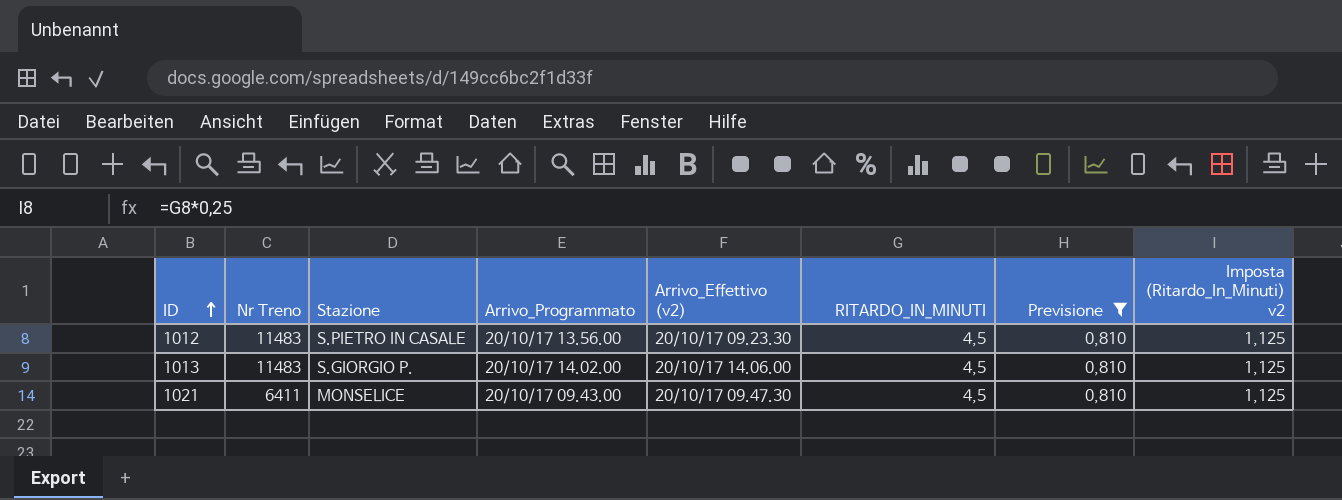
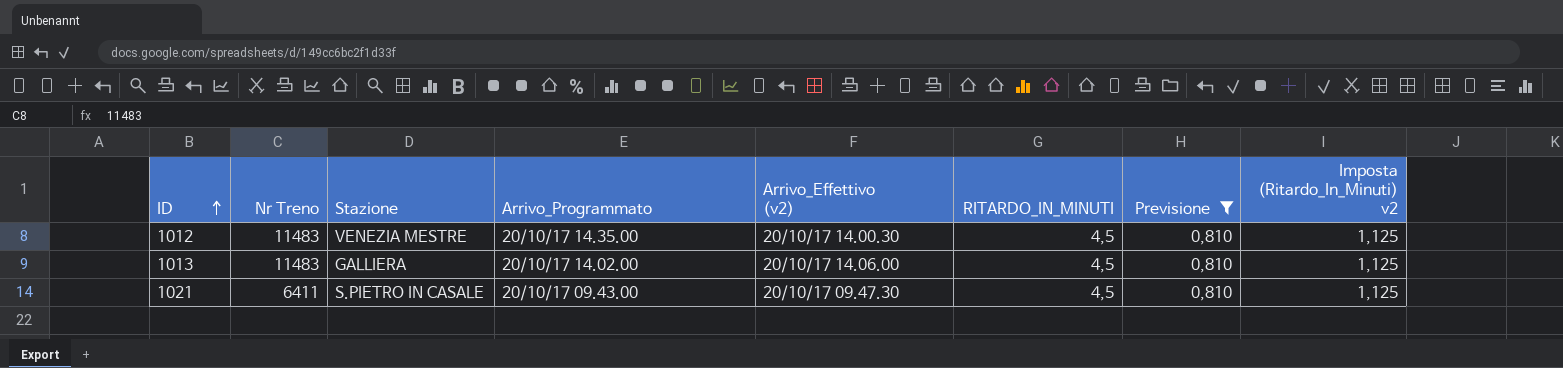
1012 | Stazione: S.PIETRO IN CASALE -> VENEZIA MESTRE
1012 | Arrivo_Programmato: 20/10/17 13.56.00 -> 20/10/17 14.35.00
1012 | Arrivo_Effettivo (v2): 20/10/17 09.23.30 -> 20/10/17 14.00.30
1013 | Stazione: S.GIORGIO P. -> GALLIERA
1021 | Stazione: MONSELICE -> S.PIETRO IN CASALE

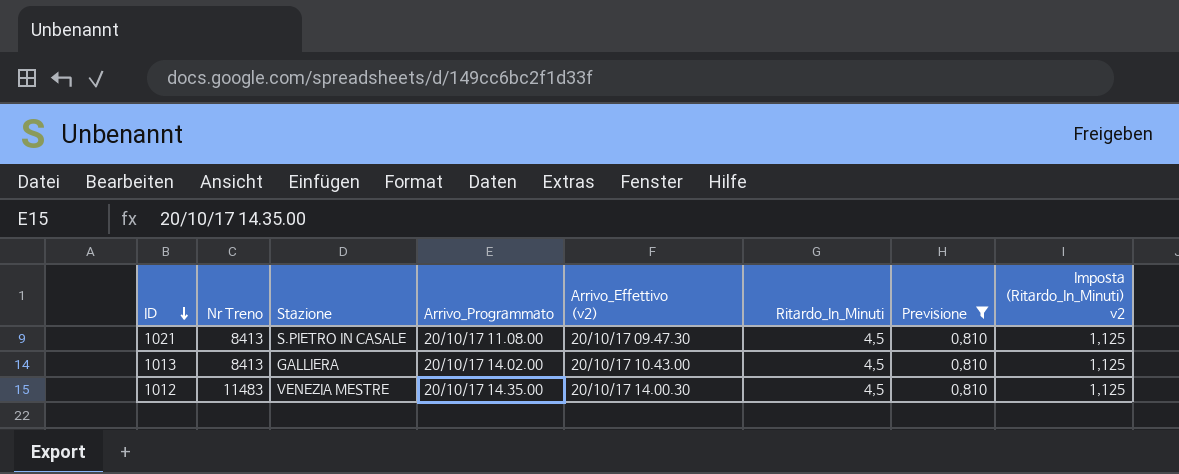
row order: ID ascending -> ID descending
column name: RITARDO_IN_MINUTI -> Ritardo_In_Minuti
1021 | Nr Treno: 6411 -> 8413
1021 | Arrivo_Programmato: 20/10/17 09.43.00 -> 20/10/17 11.08.00
1013 | Nr Treno: 11483 -> 8413
1013 | Arrivo_Effettivo (v2): 20/10/17 14.06.00 -> 20/10/17 10.43.00

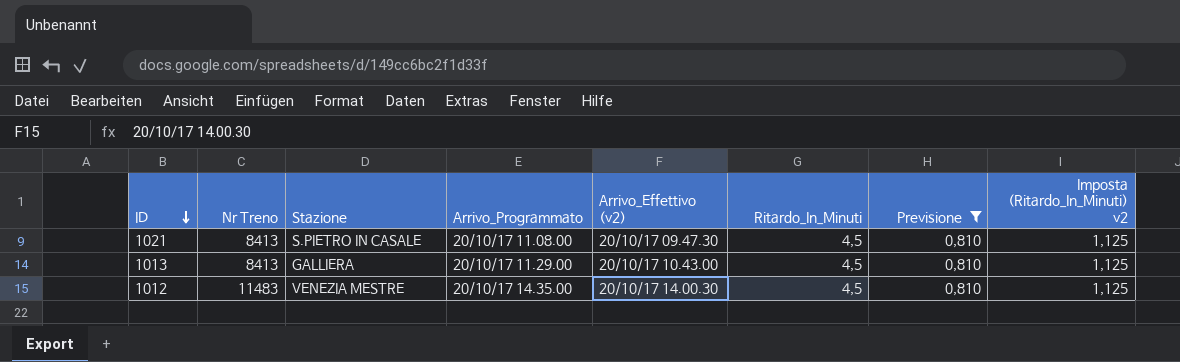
1013 | Arrivo_Programmato: 20/10/17 14.02.00 -> 20/10/17 11.29.00

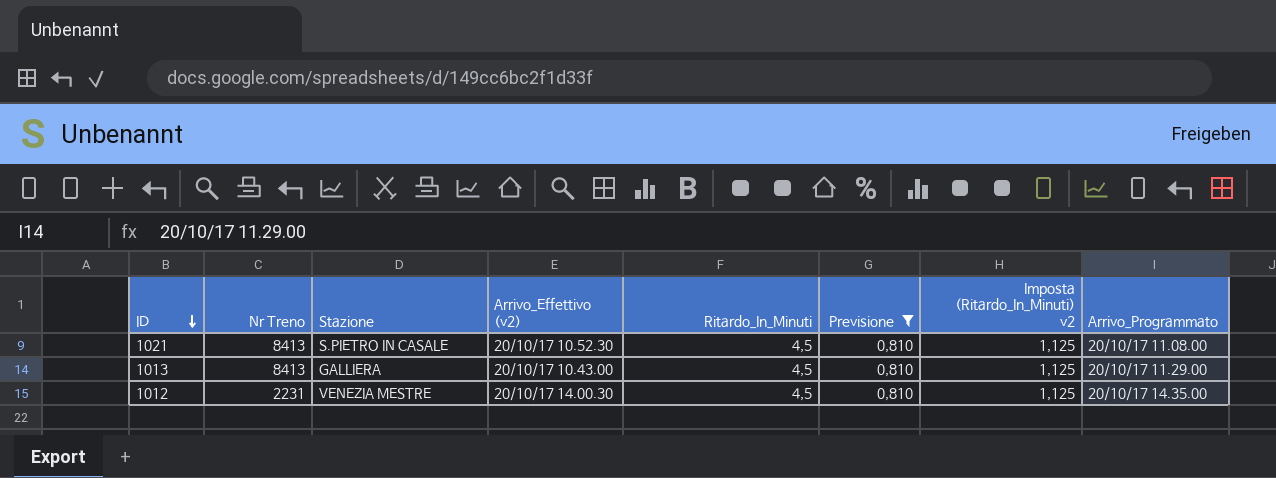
column Arrivo_Programmato | position: 4 -> 8
1021 | Arrivo_Effettivo (v2): 20/10/17 09.47.30 -> 20/10/17 10.52.30
1012 | Nr Treno: 11483 -> 2231

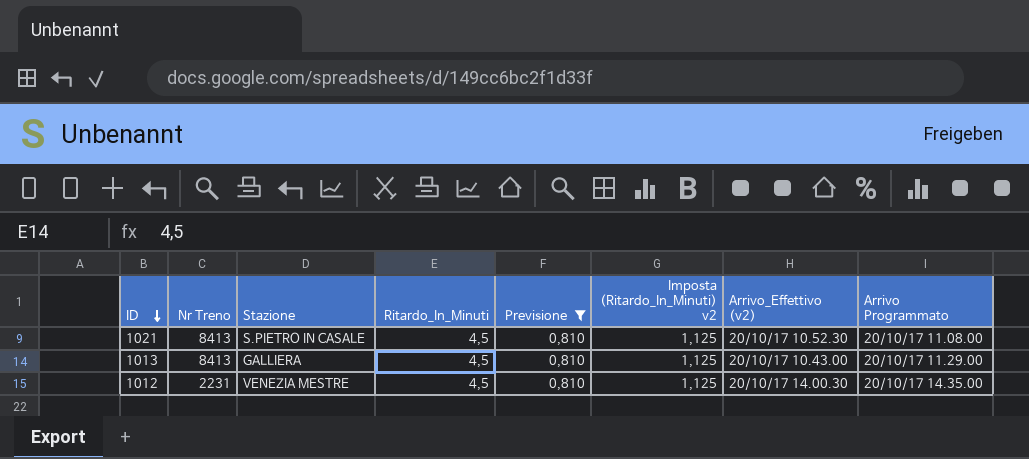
column Arrivo_Effettivo (v2) | position: 4 -> 7
column name: Arrivo_Programmato -> Arrivo Programmato

